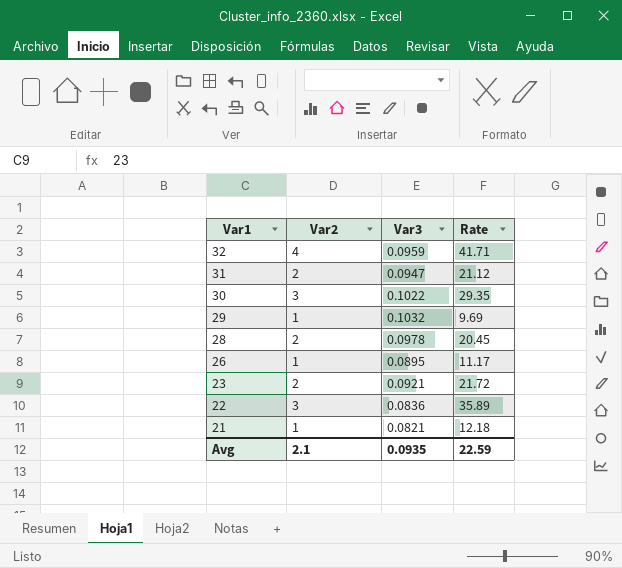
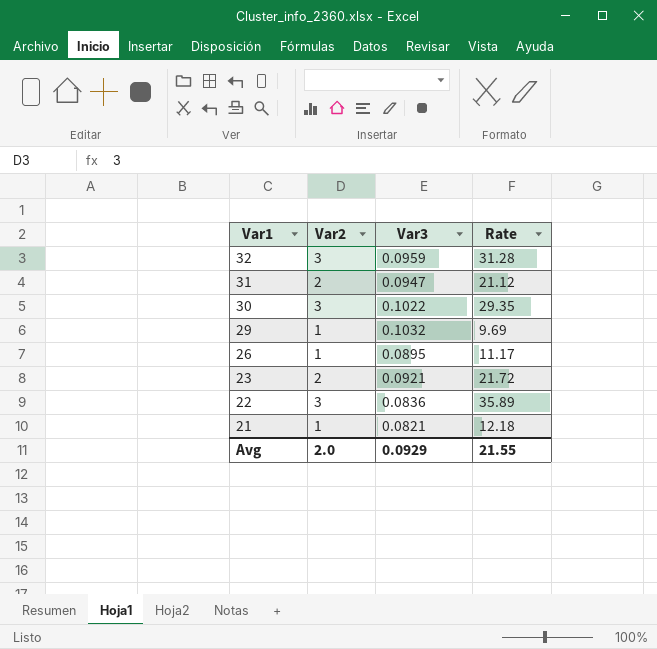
row 28: 2 | 0.0978 | 20.45 -> none
32 | Var2: 4 -> 3
32 | Rate: 41.71 -> 31.28
Avg | Var2: 2.1 -> 2.0
Avg | Var3: 0.0935 -> 0.0929
Avg | Rate: 22.59 -> 21.55

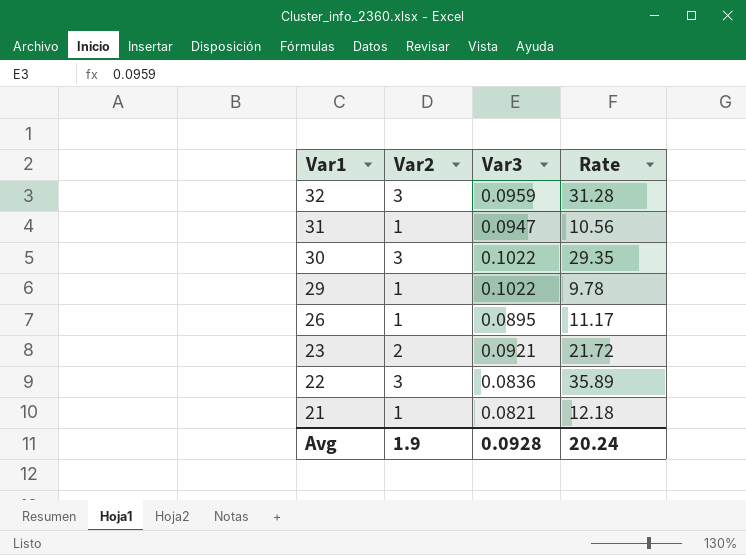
31 | Var2: 2 -> 1
31 | Rate: 21.12 -> 10.56
29 | Var3: 0.1032 -> 0.1022
29 | Rate: 9.69 -> 9.78
Avg | Var2: 2.0 -> 1.9
Avg | Var3: 0.0929 -> 0.0928
Avg | Rate: 21.55 -> 20.24

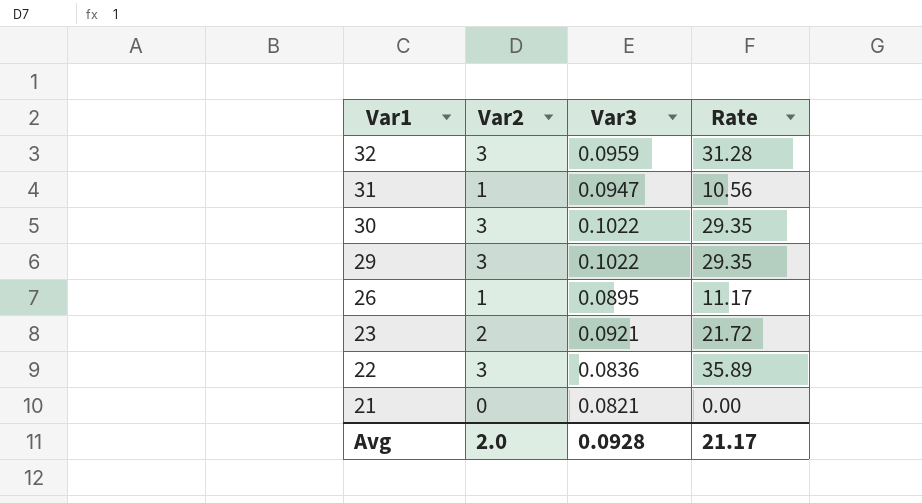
29 | Var2: 1 -> 3
29 | Rate: 9.78 -> 29.35
21 | Var2: 1 -> 0
21 | Rate: 12.18 -> 0.00
Avg | Var2: 1.9 -> 2.0
Avg | Rate: 20.24 -> 21.17

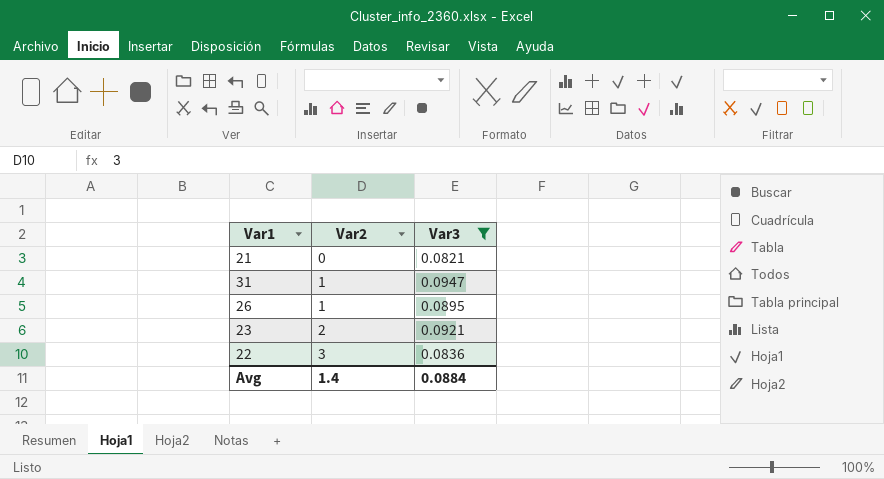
filter: none -> Var3 <= 0.0947
row order: Var1 descending -> Var2 ascending
column Rate | formula: [Var2] / [Var3] -> none
Avg | Var2: 2.0 -> 1.4
Avg | Var3: 0.0928 -> 0.0884

